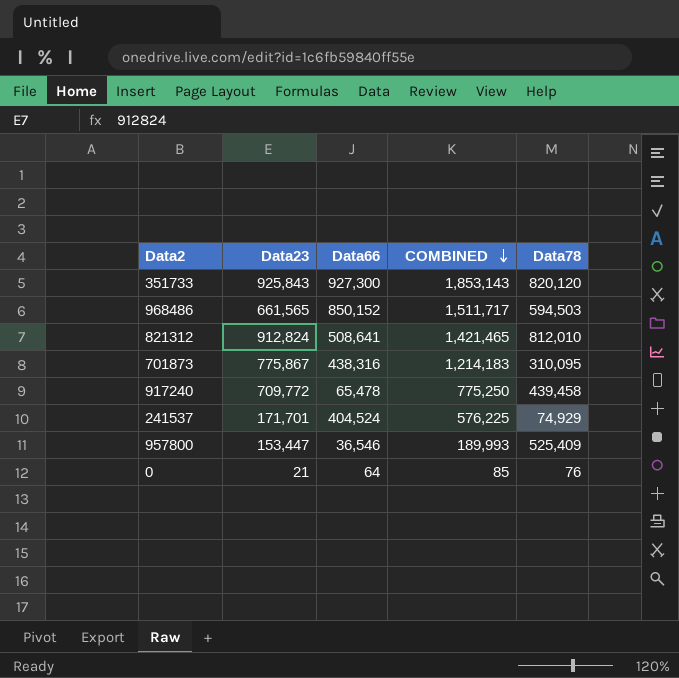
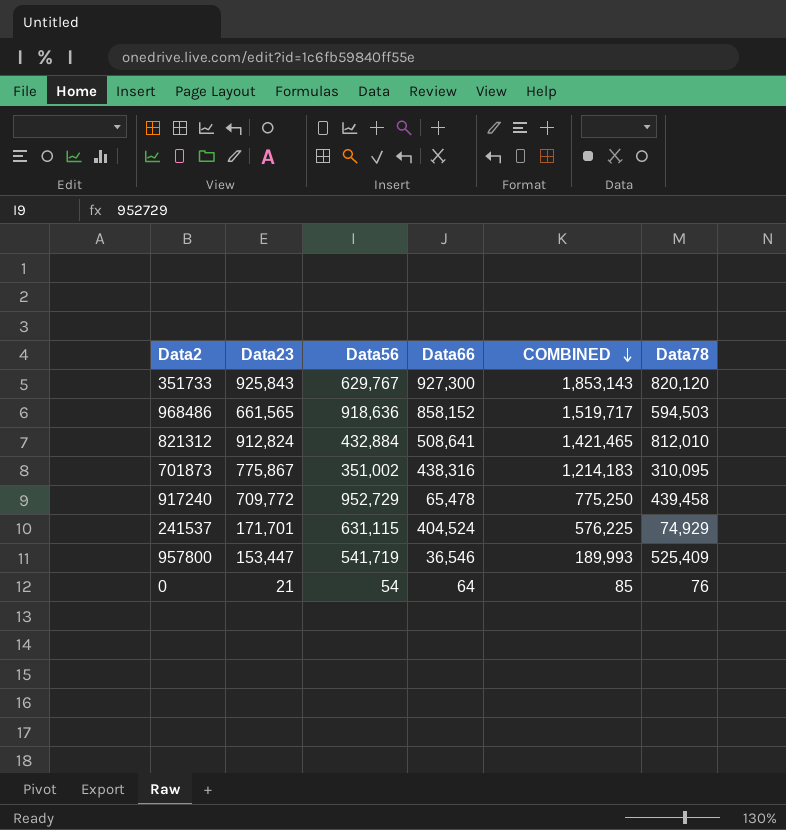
column Data56 | position: none -> 3
968486 | Data66: 850,152 -> 858,152
968486 | COMBINED: 1,511,717 -> 1,519,717

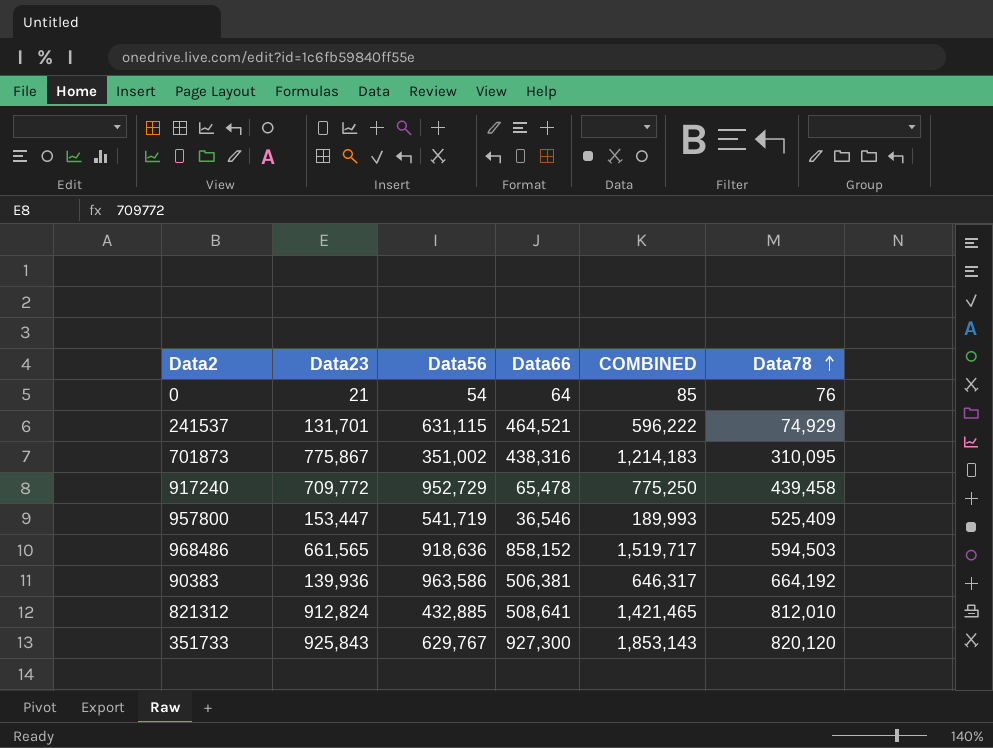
row order: COMBINED descending -> Data78 ascending
241537 | Data23: 171,701 -> 131,701
241537 | Data66: 404,524 -> 464,521
241537 | COMBINED: 576,225 -> 596,222
row 90383: none -> 139,936 | 963,586 | 506,381 | 646,317 | 664,192
821312 | Data56: 432,884 -> 432,885

